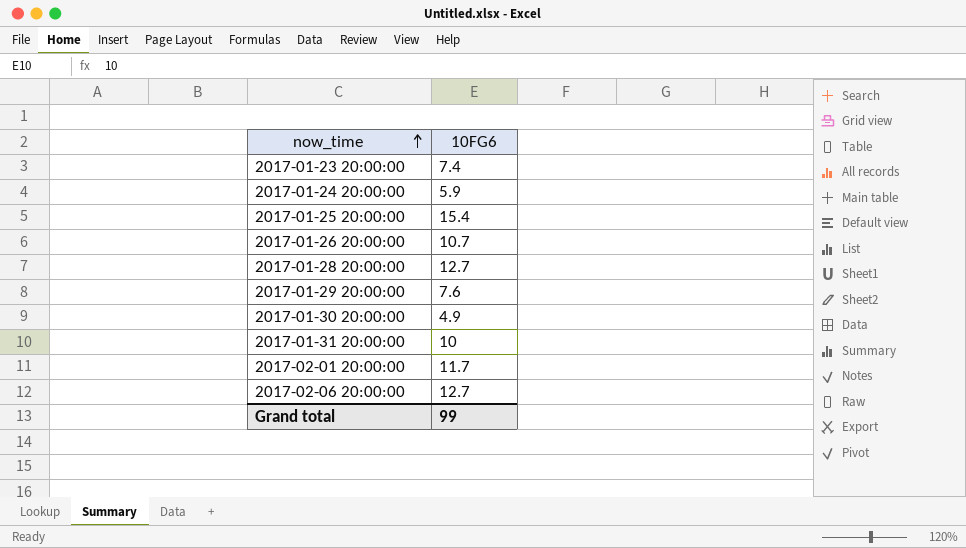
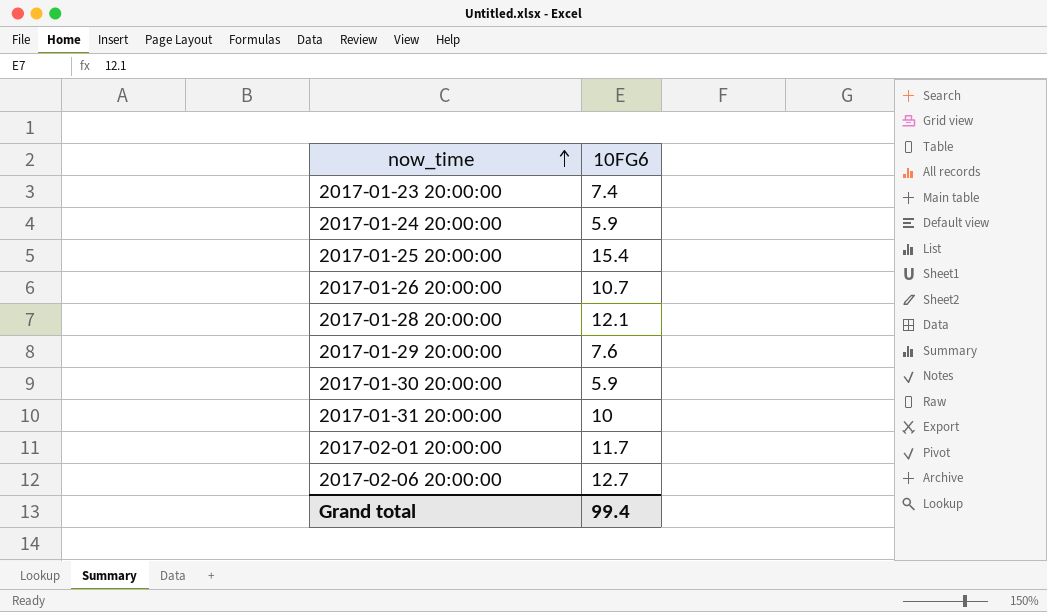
2017-01-28 20:00:00 | 10FG6: 12.7 -> 12.1
2017-01-30 20:00:00 | 10FG6: 4.9 -> 5.9
Grand total | 10FG6: 99 -> 99.4

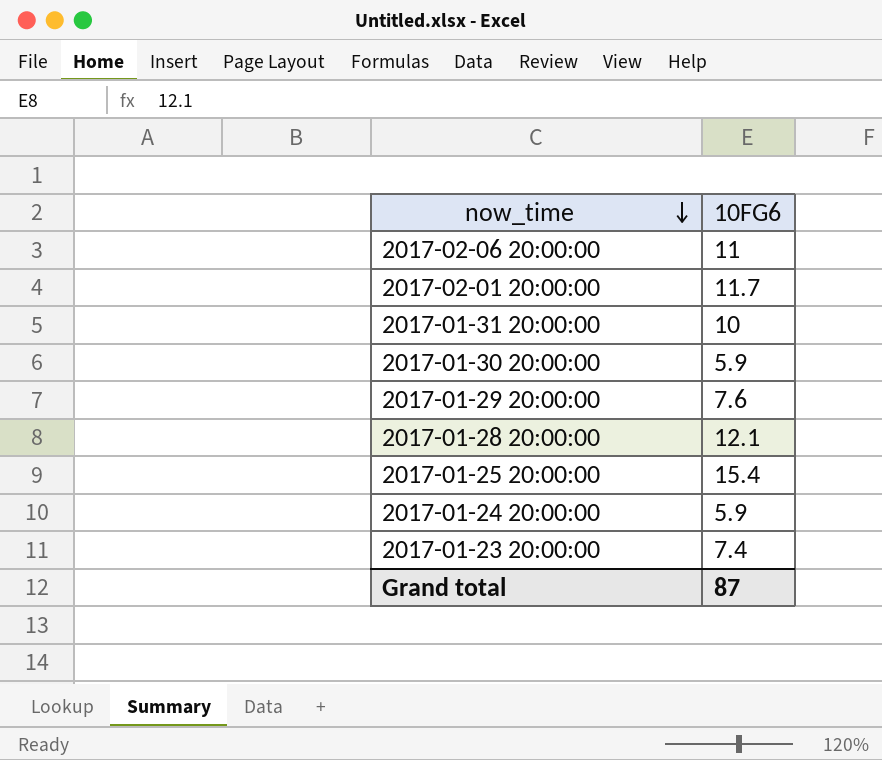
row order: now_time ascending -> now_time descending
row 2017-01-26 20:00:00: 10.7 -> none
2017-02-06 20:00:00 | 10FG6: 12.7 -> 11
Grand total | 10FG6: 99.4 -> 87

